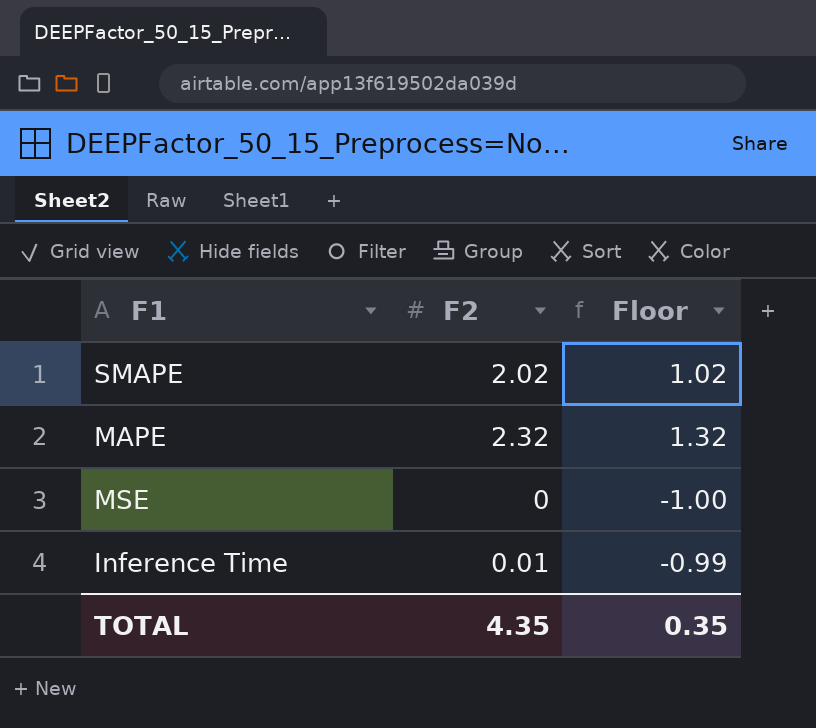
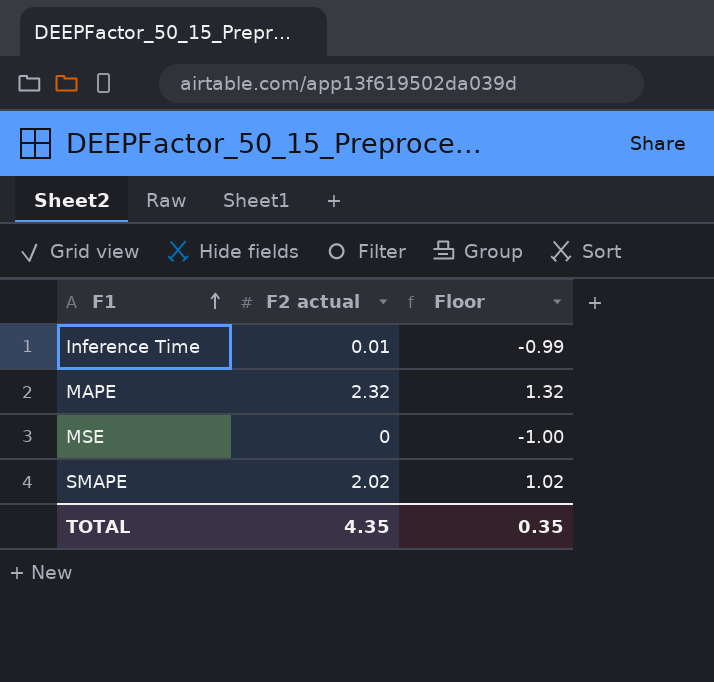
row order: none -> F1 ascending
column name: F2 -> F2 actual

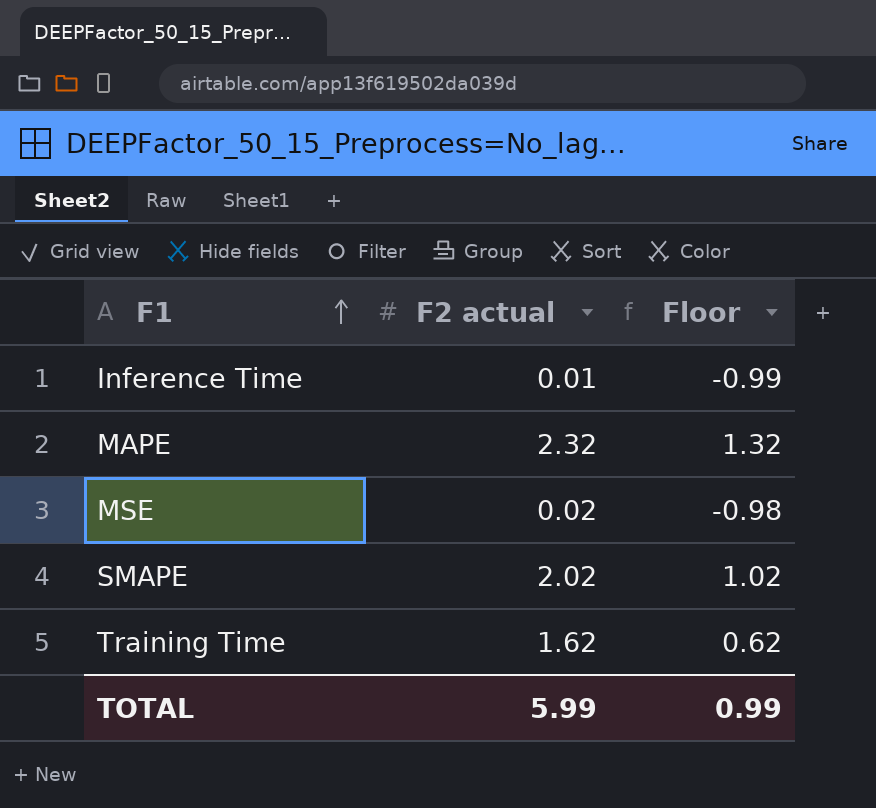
MSE | F2 actual: 0 -> 0.02
MSE | Floor: -1.00 -> -0.98
row Training Time: none -> 1.62 | 0.62
TOTAL | F2 actual: 4.35 -> 5.99
TOTAL | Floor: 0.35 -> 0.99

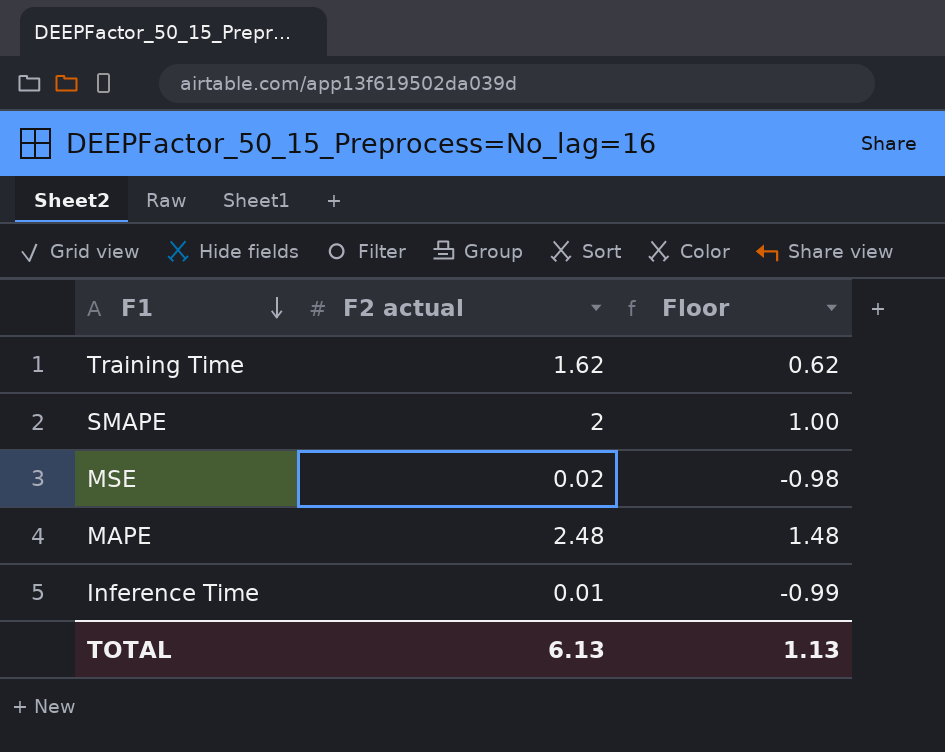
row order: F1 ascending -> F1 descending
SMAPE | F2 actual: 2.02 -> 2
SMAPE | Floor: 1.02 -> 1.00
MAPE | F2 actual: 2.32 -> 2.48
MAPE | Floor: 1.32 -> 1.48
TOTAL | F2 actual: 5.99 -> 6.13
TOTAL | Floor: 0.99 -> 1.13

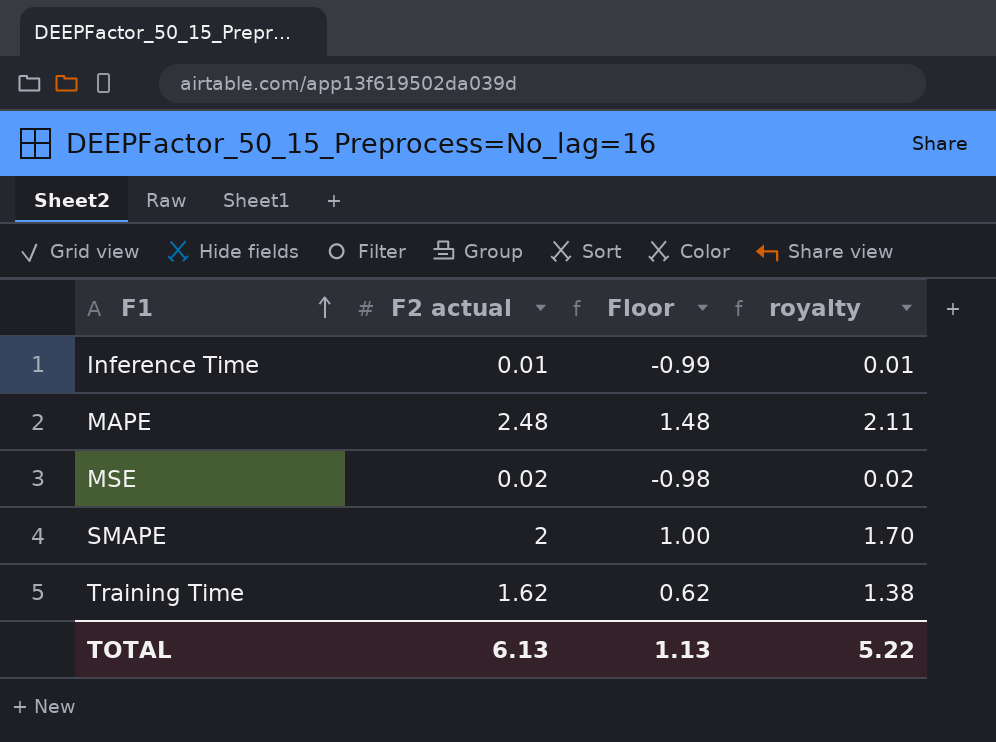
row order: F1 descending -> F1 ascending
column royalty | formula: none -> [F2 actual] * 0.85

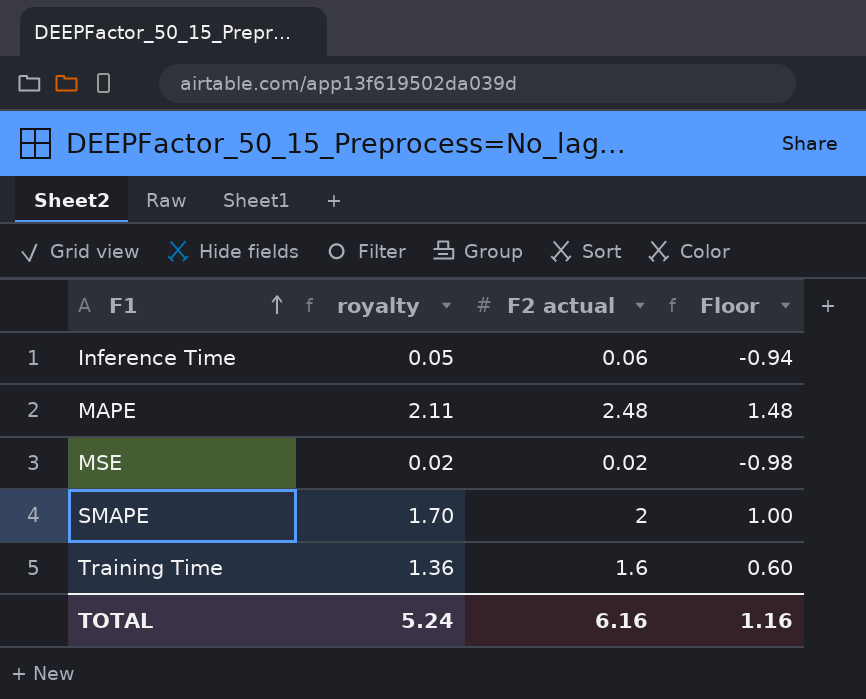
column royalty | position: 4 -> 2
Inference Time | royalty: 0.01 -> 0.05
Inference Time | F2 actual: 0.01 -> 0.06
Inference Time | Floor: -0.99 -> -0.94
Training Time | royalty: 1.38 -> 1.36
Training Time | F2 actual: 1.62 -> 1.6
Training Time | Floor: 0.62 -> 0.60
TOTAL | royalty: 5.22 -> 5.24
TOTAL | F2 actual: 6.13 -> 6.16
TOTAL | Floor: 1.13 -> 1.16

